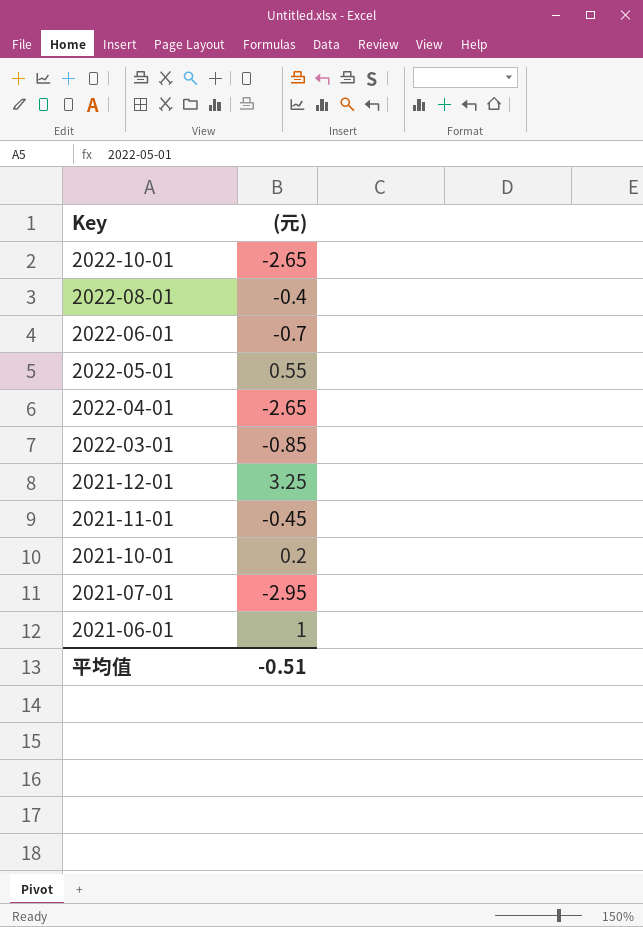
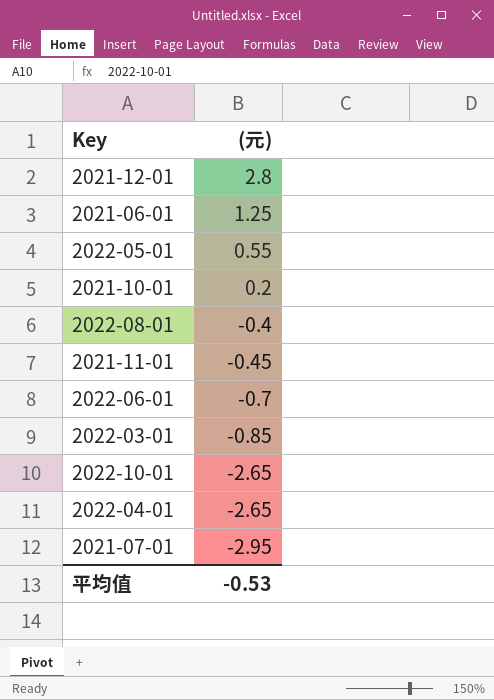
row order: Key descending -> (元) descending
2021-12-01 | (元): 3.25 -> 2.8
2021-06-01 | (元): 1 -> 1.25
平均值 | (元): -0.51 -> -0.53

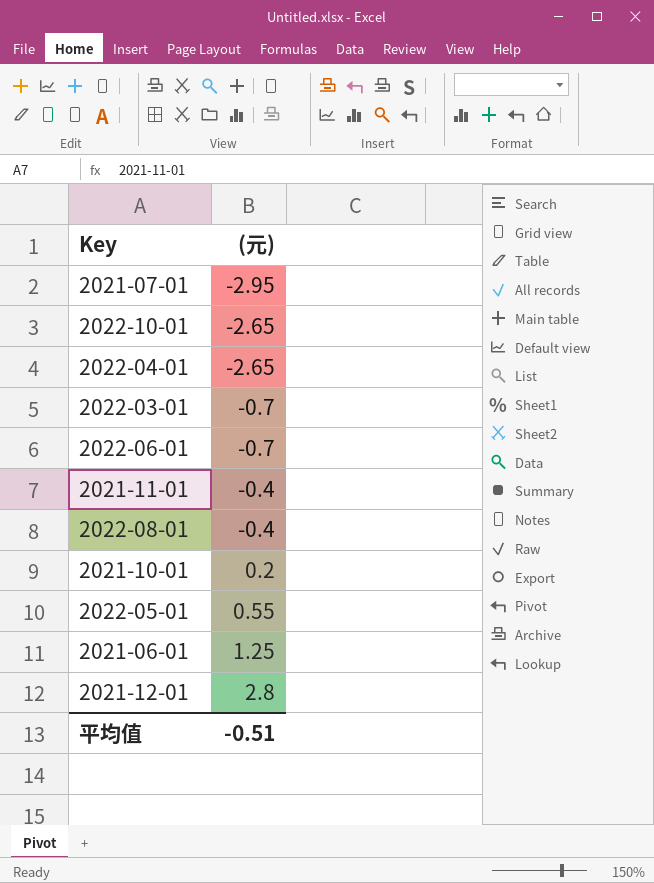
row order: (元) descending -> (元) ascending
2022-03-01 | (元): -0.85 -> -0.7
2021-11-01 | (元): -0.45 -> -0.4
平均值 | (元): -0.53 -> -0.51

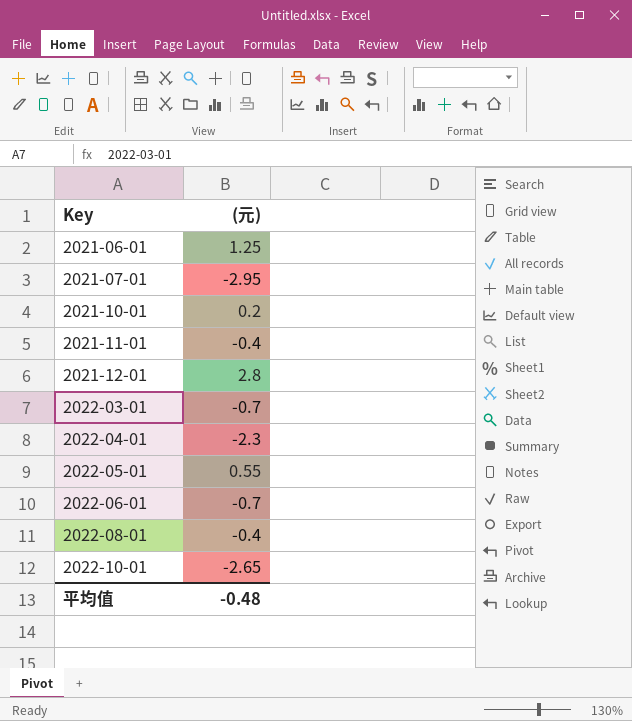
row order: (元) ascending -> Key ascending
2022-04-01 | (元): -2.65 -> -2.3
平均值 | (元): -0.51 -> -0.48

